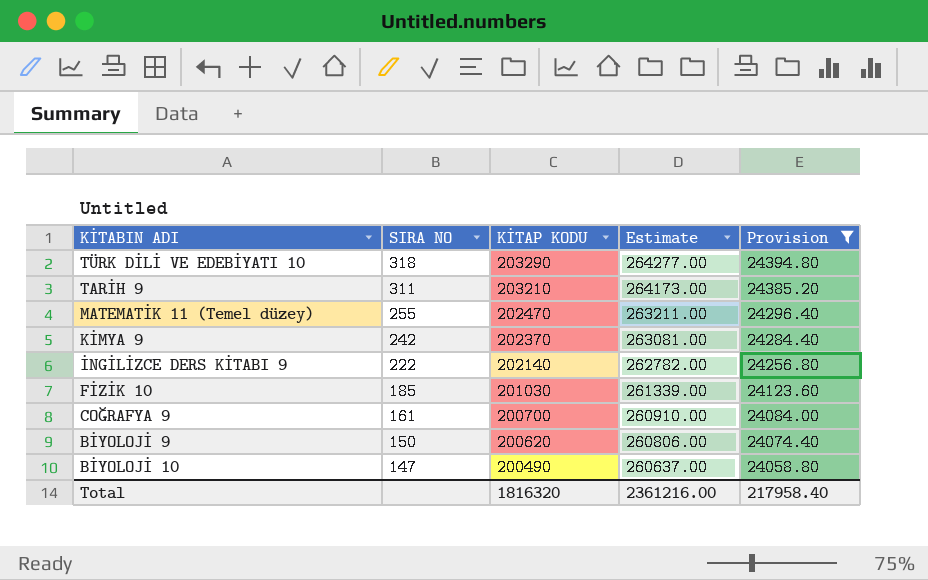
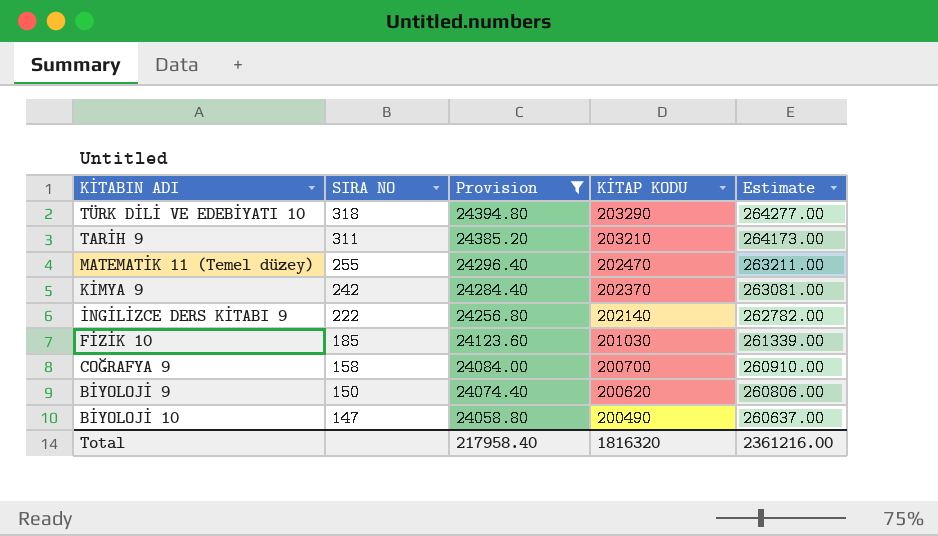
column Provision | position: 5 -> 3
COĞRAFYA 9 | SIRA NO: 161 -> 158

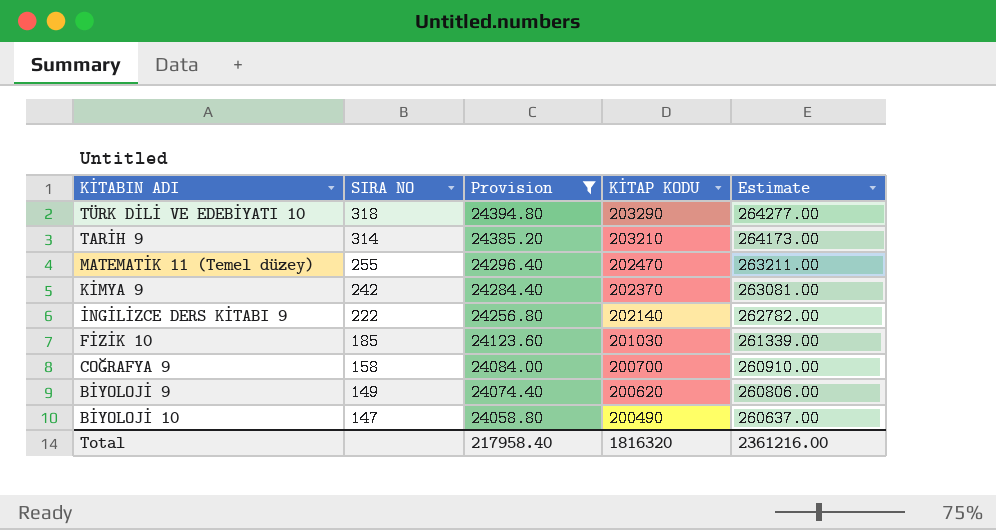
TARİH 9 | SIRA NO: 311 -> 314
BİYOLOJİ 9 | SIRA NO: 150 -> 149

